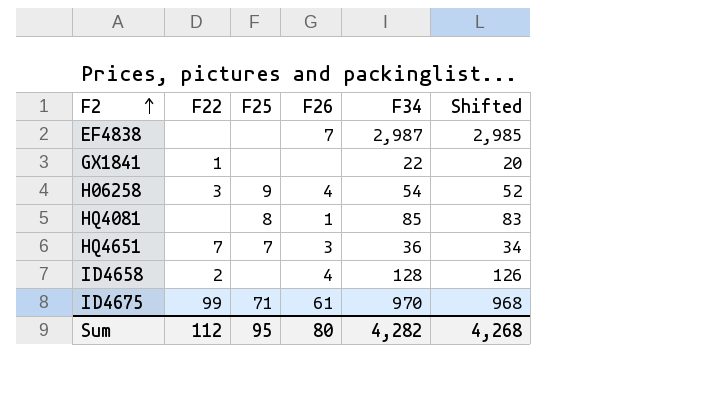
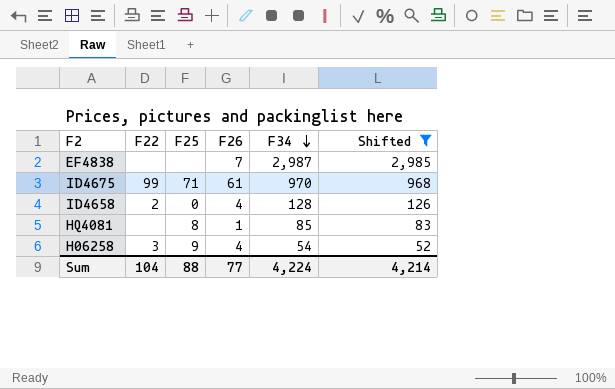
filter: none -> Shifted >= 52
row order: F2 ascending -> F34 descending
ID4658 | F25: none -> 0
Sum | F22: 112 -> 104
Sum | F25: 95 -> 88
Sum | F26: 80 -> 77
Sum | F34: 4,282 -> 4,224
Sum | Shifted: 4,268 -> 4,214

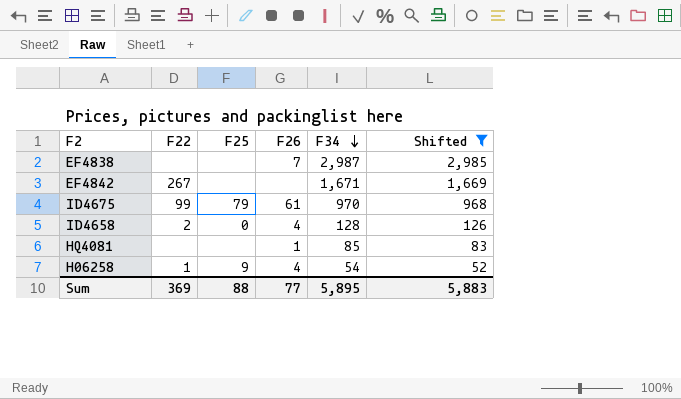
row EF4842: none -> 267 | none | none | 1,671 | 1,669
ID4675 | F25: 71 -> 79
HQ4081 | F25: 8 -> none
H06258 | F22: 3 -> 1
Sum | F22: 104 -> 369
Sum | F34: 4,224 -> 5,895
Sum | Shifted: 4,214 -> 5,883

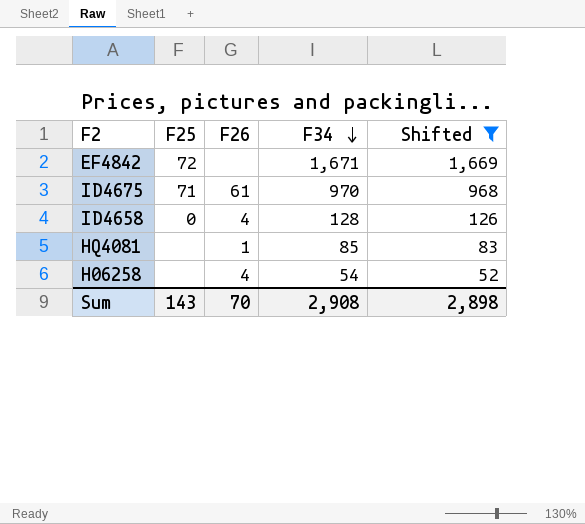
column F22 | position: 2 -> none
row EF4838: none | none | 7 | 2,987 | 2,985 -> none
EF4842 | F25: none -> 72
ID4675 | F25: 79 -> 71
H06258 | F25: 9 -> none
Sum | F25: 88 -> 143
Sum | F26: 77 -> 70
Sum | F34: 5,895 -> 2,908
Sum | Shifted: 5,883 -> 2,898

